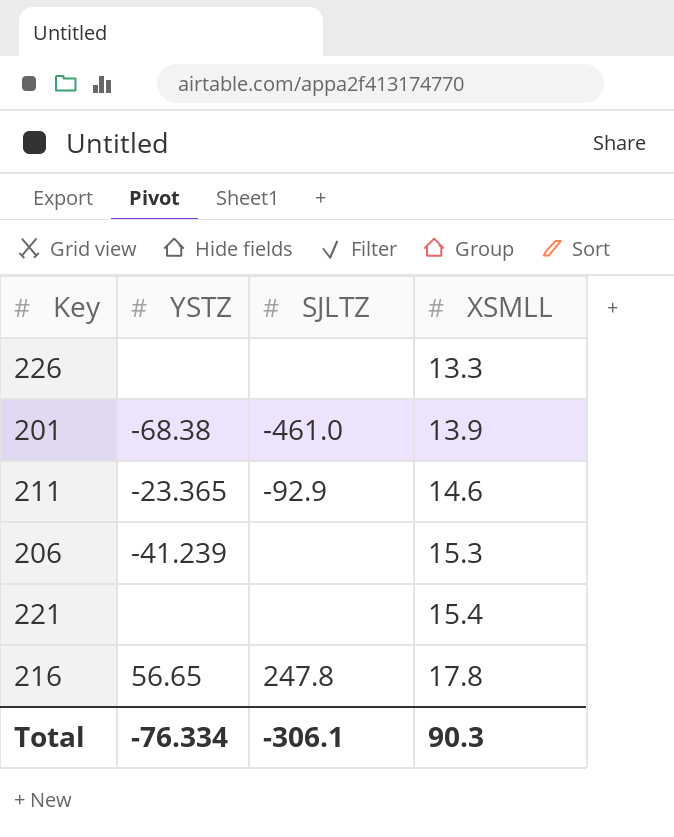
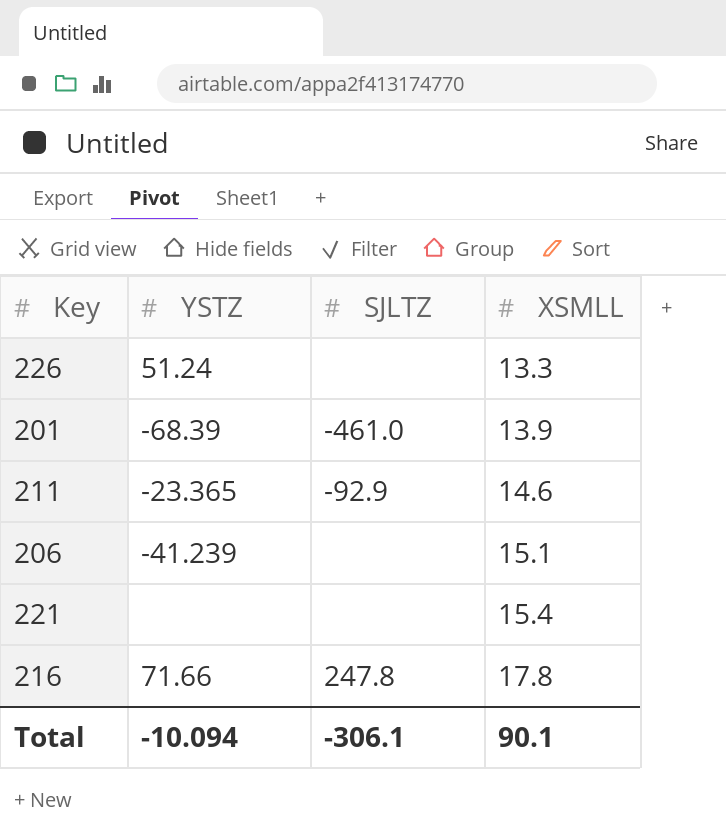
226 | YSTZ: none -> 51.24
201 | YSTZ: -68.38 -> -68.39
206 | XSMLL: 15.3 -> 15.1
216 | YSTZ: 56.65 -> 71.66
Total | YSTZ: -76.334 -> -10.094
Total | XSMLL: 90.3 -> 90.1

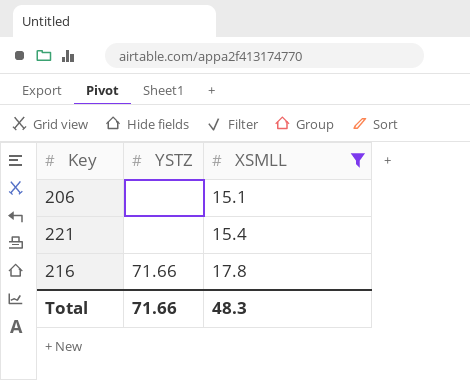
filter: none -> XSMLL >= 15.1
column SJLTZ | position: 3 -> none
206 | YSTZ: -41.239 -> none
Total | YSTZ: -10.094 -> 71.66
Total | XSMLL: 90.1 -> 48.3

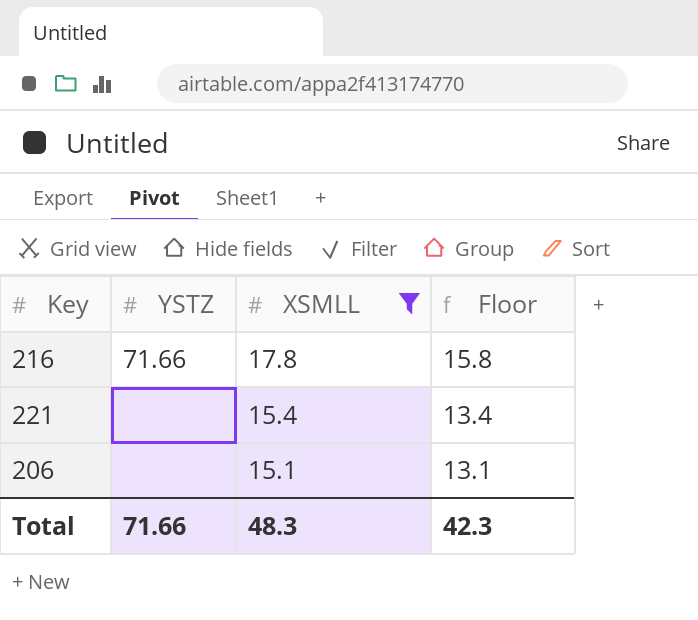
row order: XSMLL ascending -> XSMLL descending
column Floor | formula: none -> [XSMLL] - 2

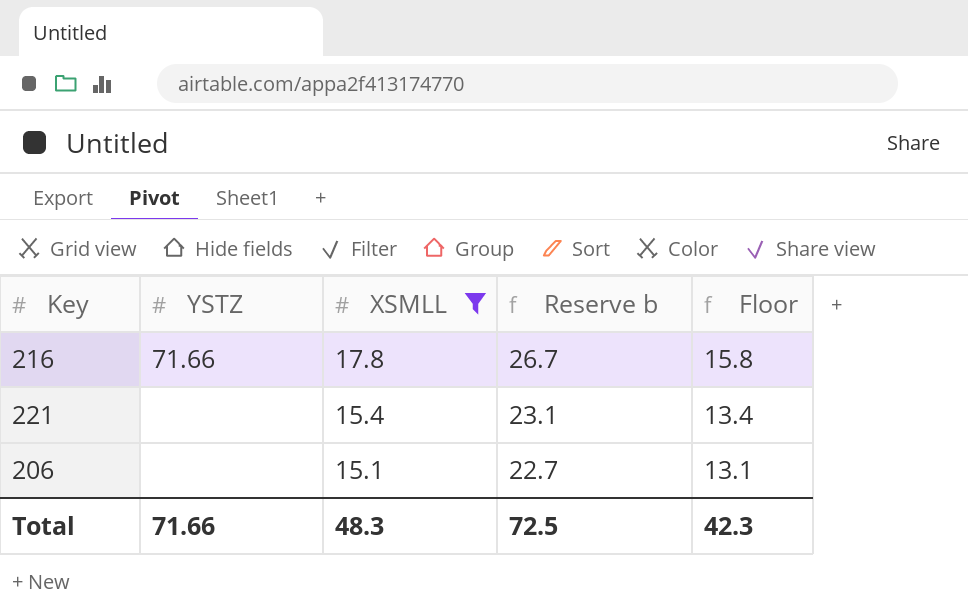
column Reserve b | formula: none -> [XSMLL] * 1.5

